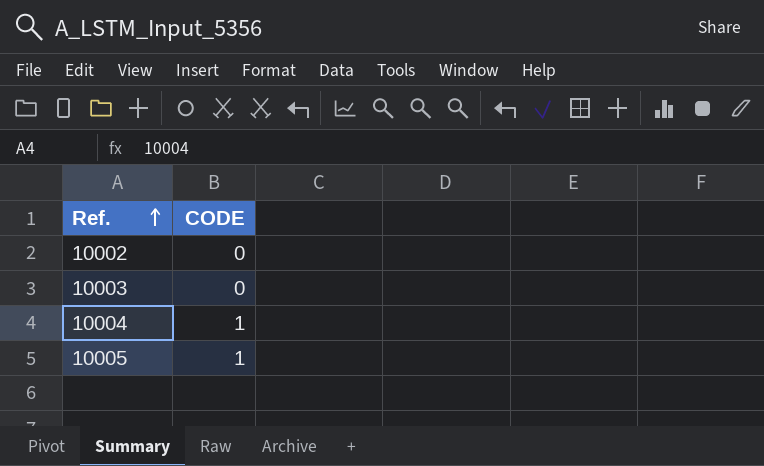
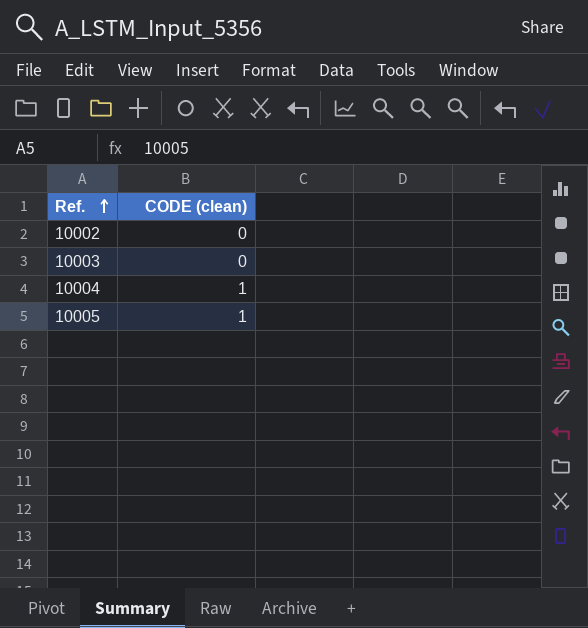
column name: CODE -> CODE (clean)

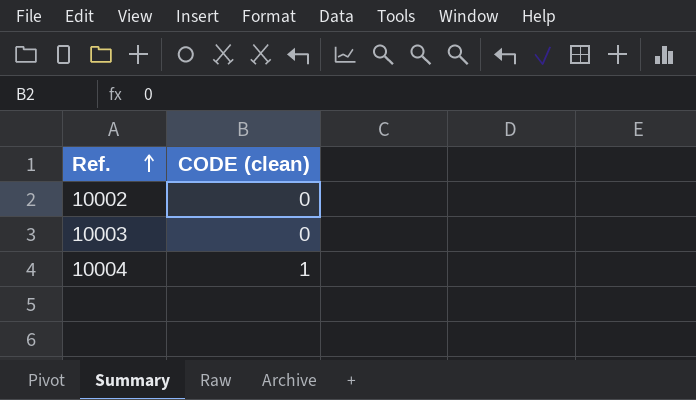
row 10005: 1 -> none

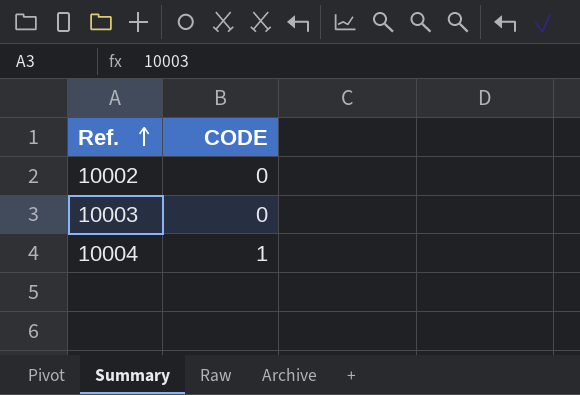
column name: CODE (clean) -> CODE

